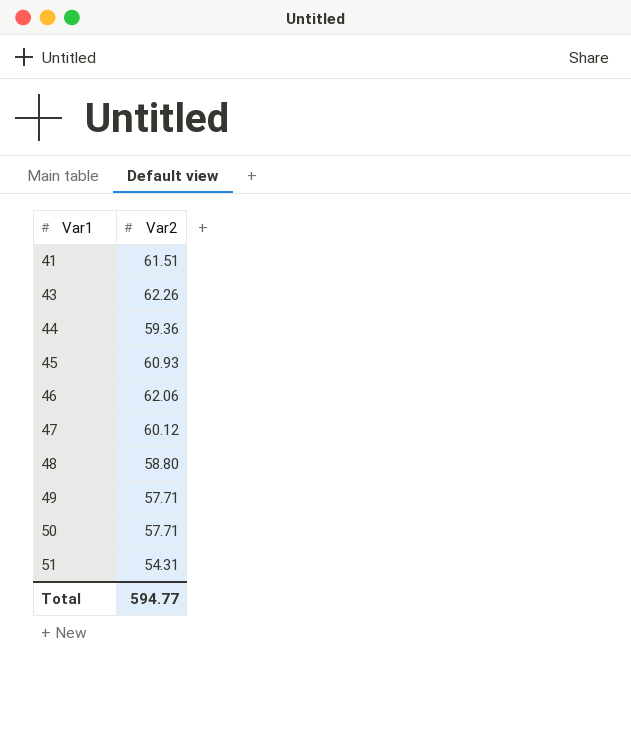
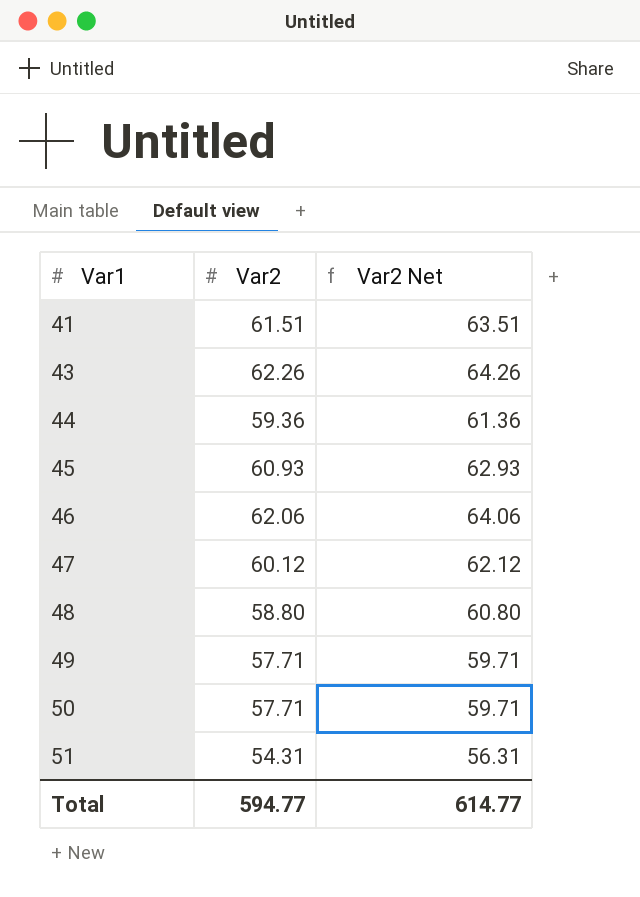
column Var2 Net | formula: none -> [Var2] + 2

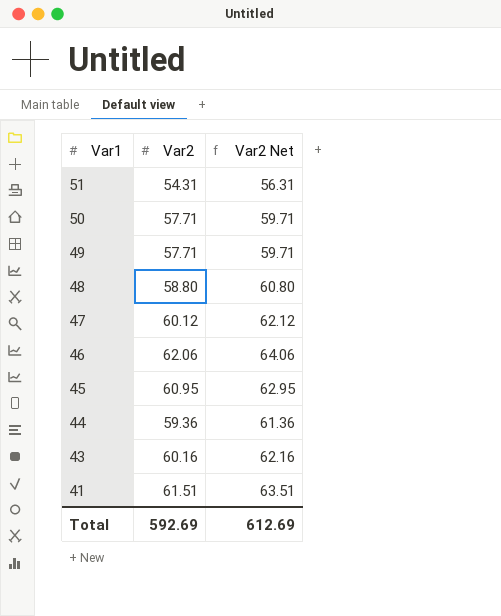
row order: Var1 ascending -> Var1 descending
45 | Var2: 60.93 -> 60.95
45 | Var2 Net: 62.93 -> 62.95
43 | Var2: 62.26 -> 60.16
43 | Var2 Net: 64.26 -> 62.16
Total | Var2: 594.77 -> 592.69
Total | Var2 Net: 614.77 -> 612.69

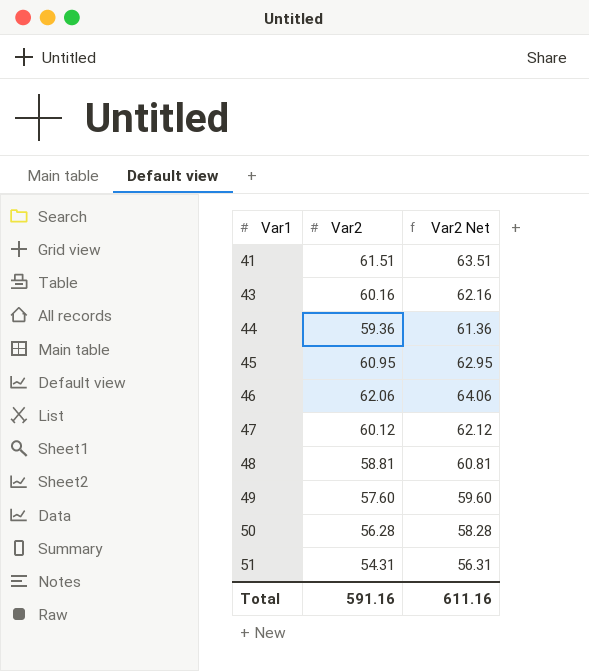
row order: Var1 descending -> Var1 ascending
48 | Var2: 58.80 -> 58.81
48 | Var2 Net: 60.80 -> 60.81
49 | Var2: 57.71 -> 57.60
49 | Var2 Net: 59.71 -> 59.60
50 | Var2: 57.71 -> 56.28
50 | Var2 Net: 59.71 -> 58.28
Total | Var2: 592.69 -> 591.16
Total | Var2 Net: 612.69 -> 611.16

